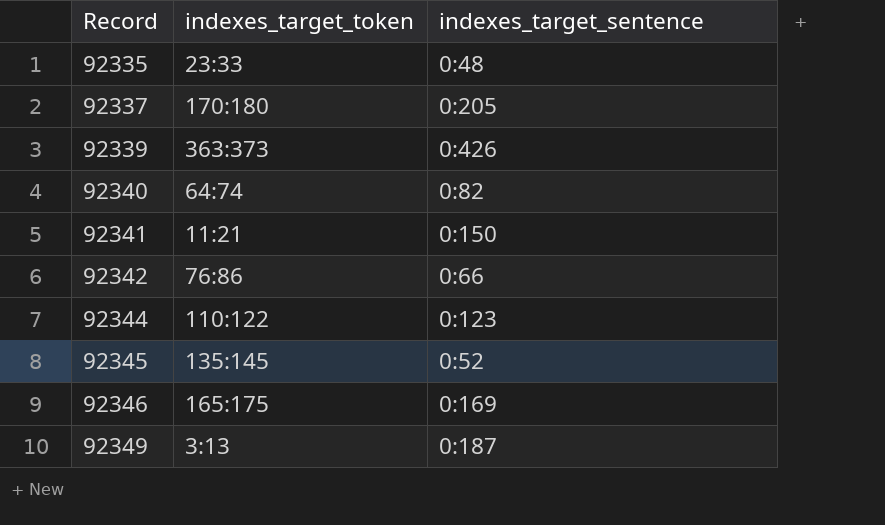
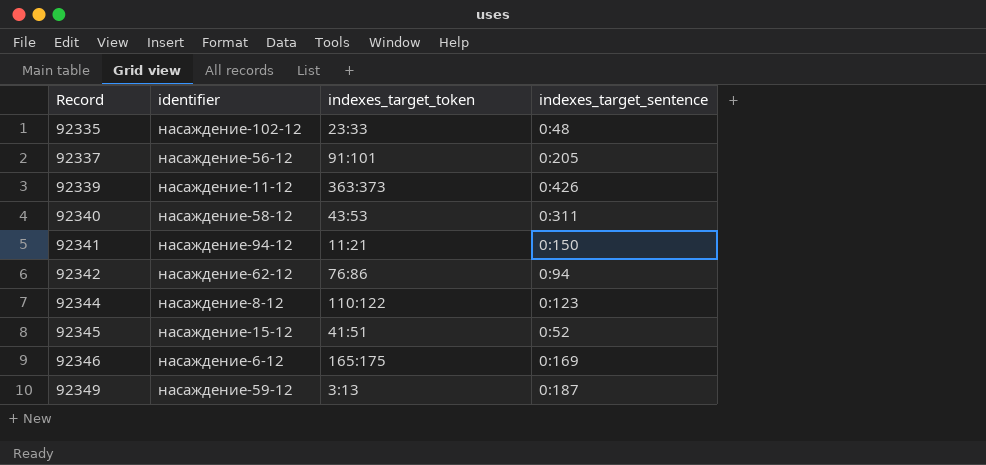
column identifier | position: none -> 2
92337 | indexes_target_token: 170:180 -> 91:101
92340 | indexes_target_token: 64:74 -> 43:53
92340 | indexes_target_sentence: 0:82 -> 0:311
92342 | indexes_target_sentence: 0:66 -> 0:94
92345 | indexes_target_token: 135:145 -> 41:51

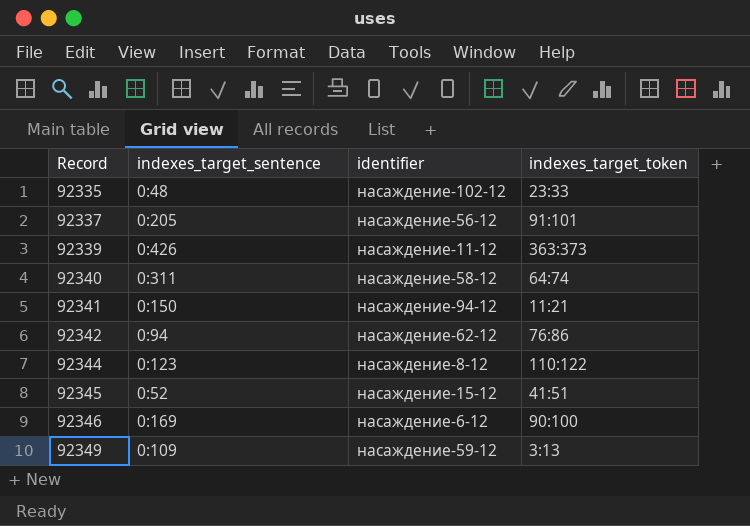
column indexes_target_sentence | position: 4 -> 2
92340 | indexes_target_token: 43:53 -> 64:74
92346 | indexes_target_token: 165:175 -> 90:100
92349 | indexes_target_sentence: 0:187 -> 0:109

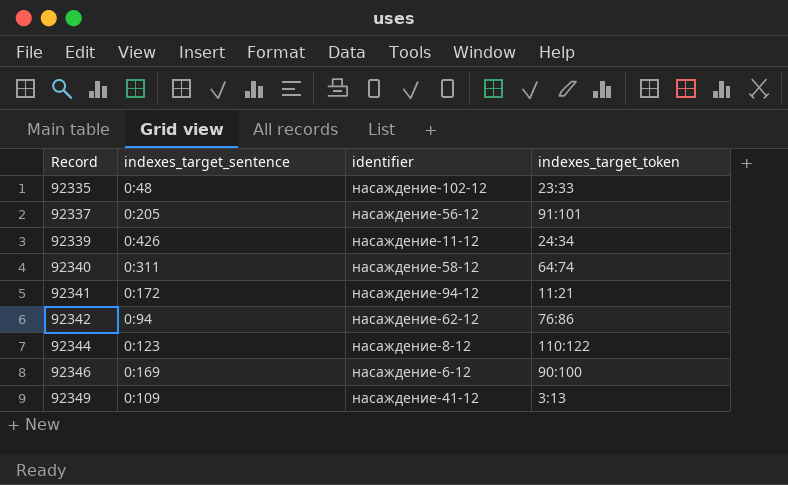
row 92345: 0:52 | насаждение-15-12 | 41:51 -> none
92339 | indexes_target_token: 363:373 -> 24:34
92341 | indexes_target_sentence: 0:150 -> 0:172
92349 | identifier: насаждение-59-12 -> насаждение-41-12

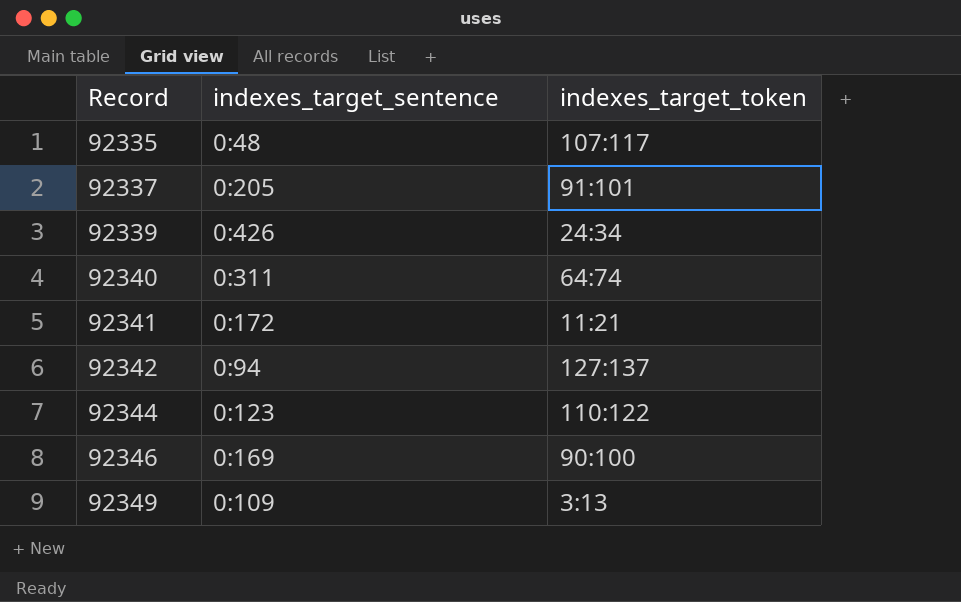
column identifier | position: 3 -> none
92335 | indexes_target_token: 23:33 -> 107:117
92342 | indexes_target_token: 76:86 -> 127:137

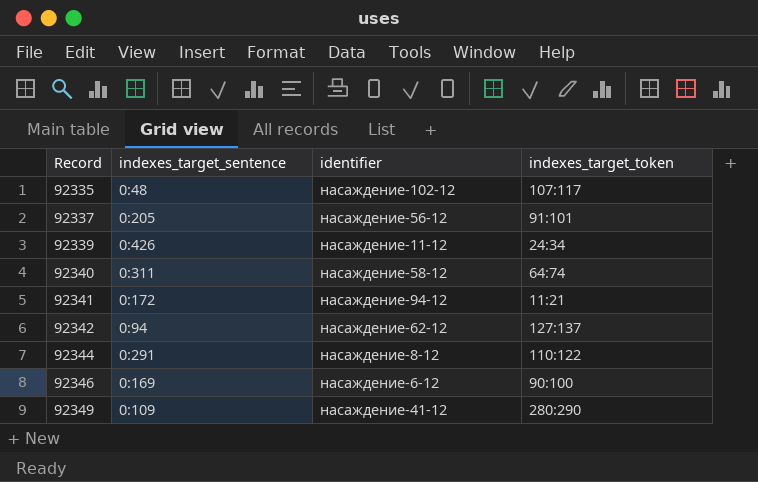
column identifier | position: none -> 3
92344 | indexes_target_sentence: 0:123 -> 0:291
92349 | indexes_target_token: 3:13 -> 280:290

